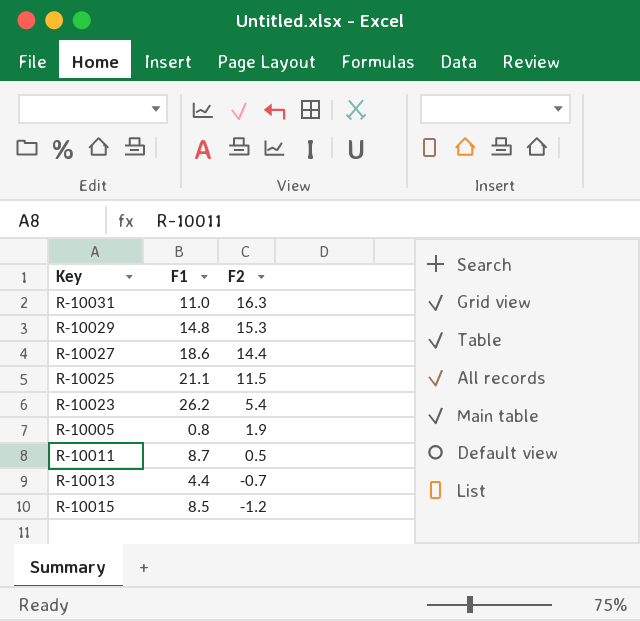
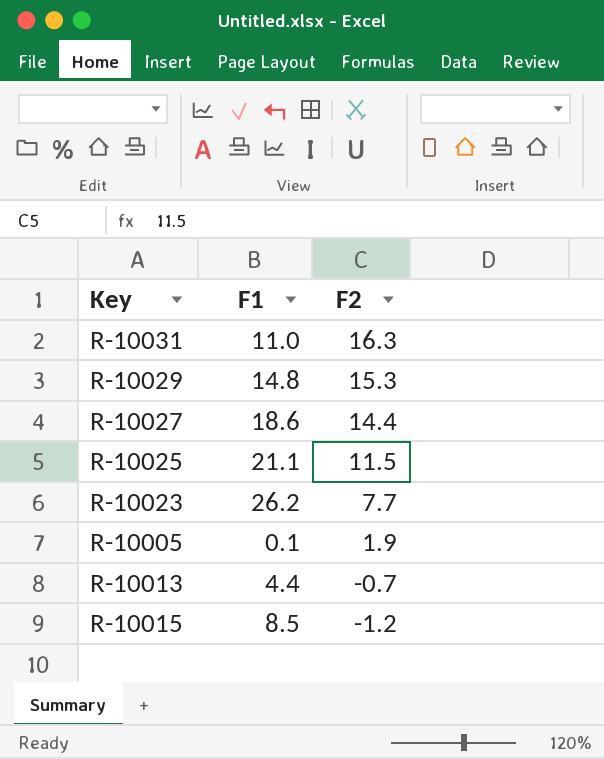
row R-10011: 8.7 | 0.5 -> none
R-10023 | F2: 5.4 -> 7.7
R-10005 | F1: 0.8 -> 0.1

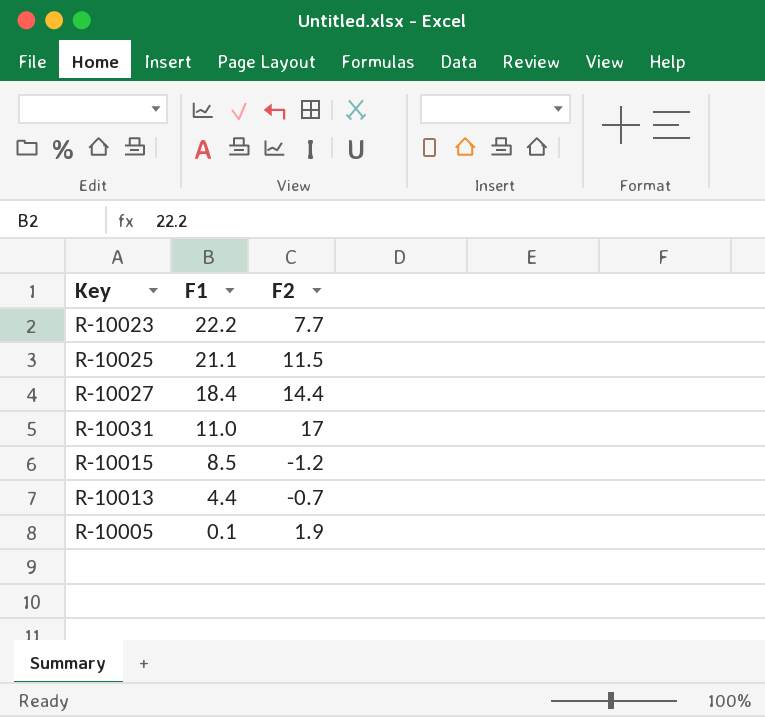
row order: F2 descending -> F1 descending
row R-10029: 14.8 | 15.3 -> none
R-10023 | F1: 26.2 -> 22.2
R-10027 | F1: 18.6 -> 18.4
R-10031 | F2: 16.3 -> 17

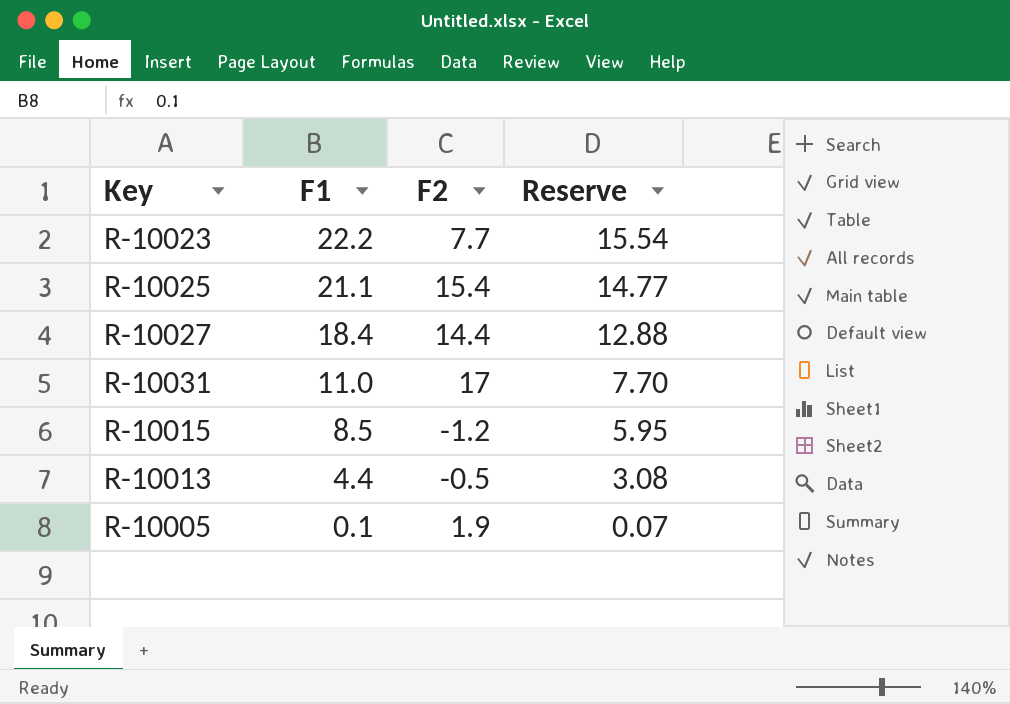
column Reserve | formula: none -> [F1] * 0.7
R-10025 | F2: 11.5 -> 15.4
R-10013 | F2: -0.7 -> -0.5

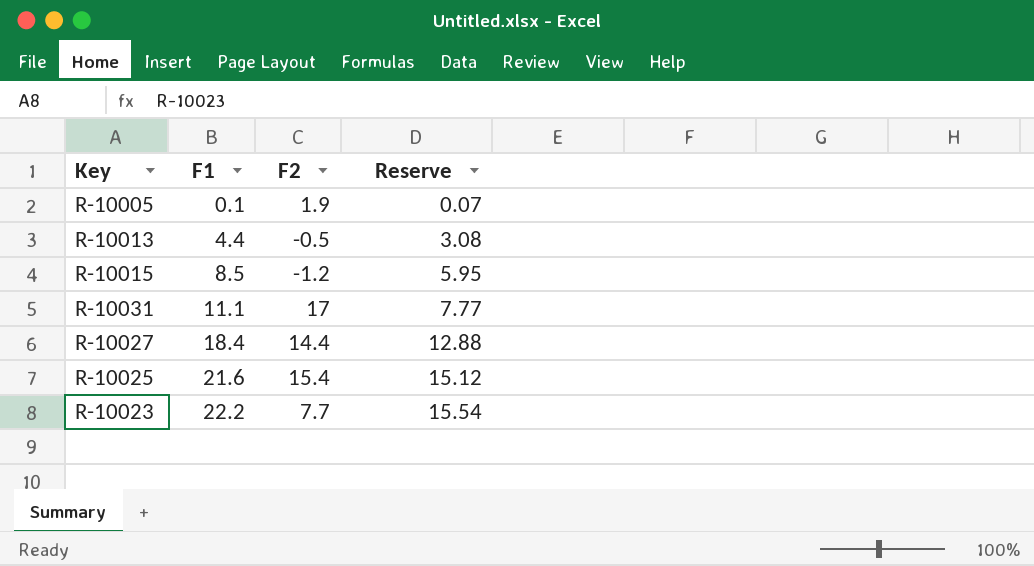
row order: F1 descending -> F1 ascending
R-10031 | F1: 11.0 -> 11.1
R-10031 | Reserve: 7.70 -> 7.77
R-10025 | F1: 21.1 -> 21.6
R-10025 | Reserve: 14.77 -> 15.12

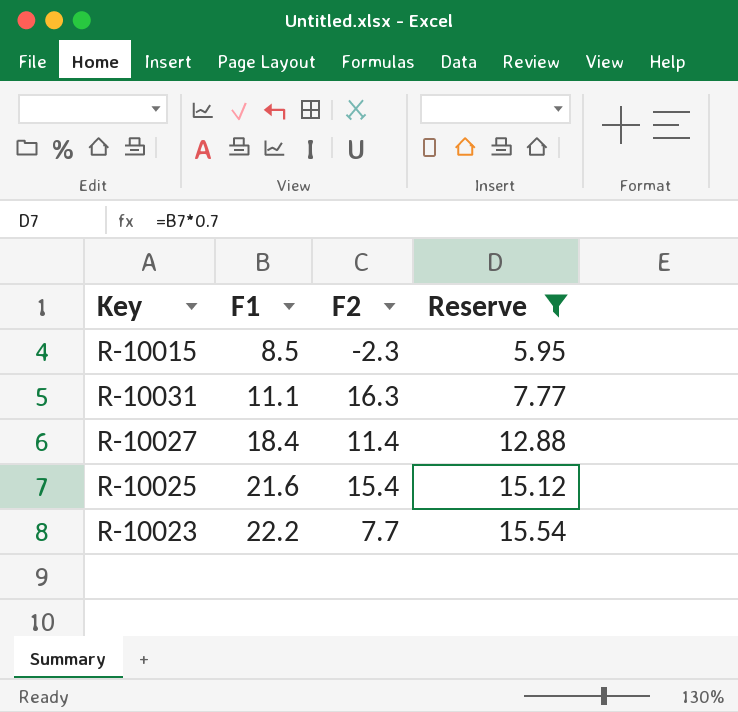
filter: none -> Reserve >= 5.95
R-10015 | F2: -1.2 -> -2.3
R-10031 | F2: 17 -> 16.3
R-10027 | F2: 14.4 -> 11.4

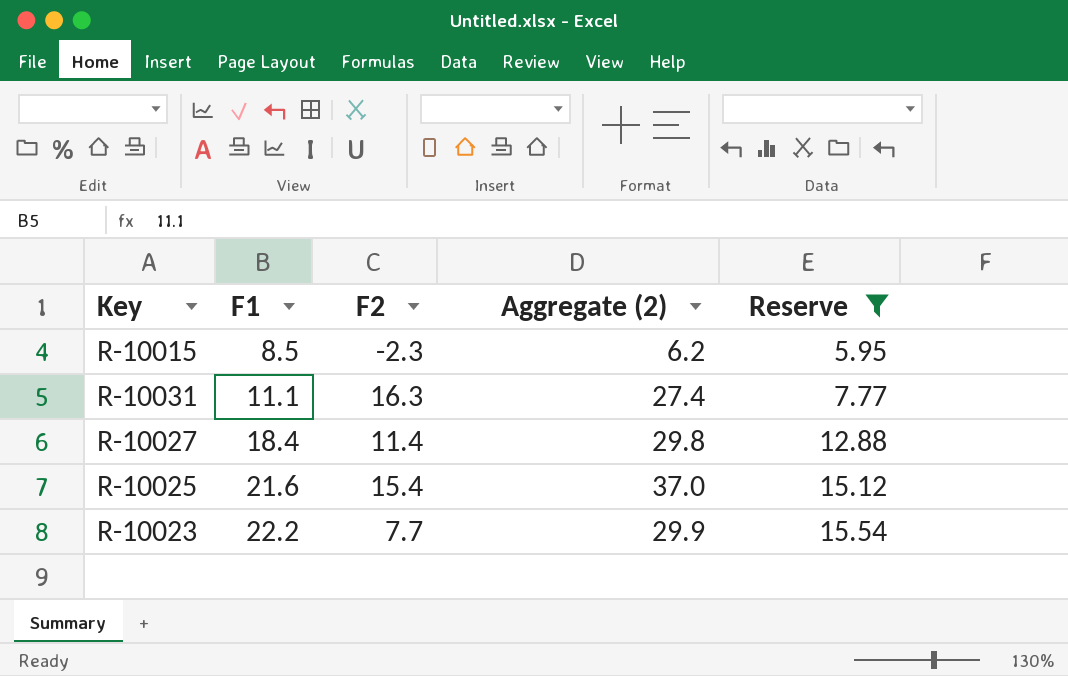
column Aggregate (2) | formula: none -> [F1] + [F2]

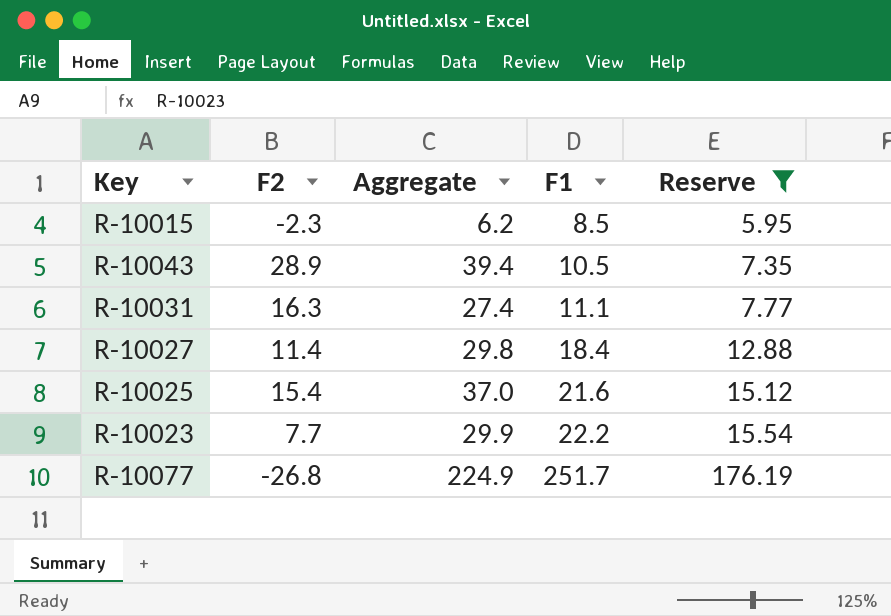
column name: Aggregate (2) -> Aggregate
column F1 | position: 2 -> 4
row R-10043: none -> 28.9 | 39.4 | 10.5 | 7.35
row R-10077: none -> -26.8 | 224.9 | 251.7 | 176.19

